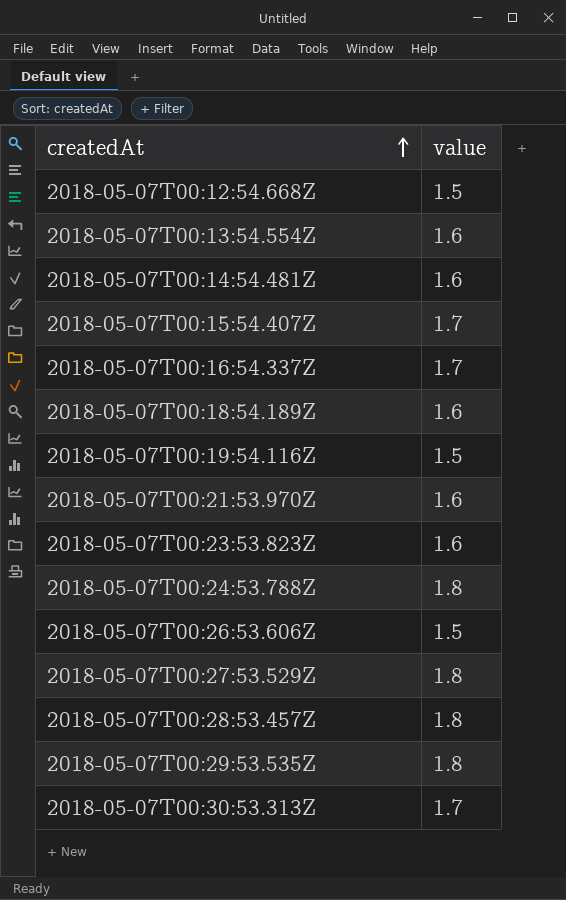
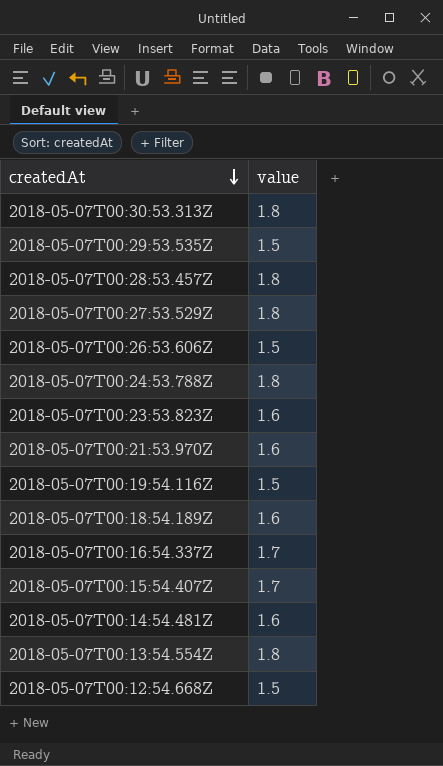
row order: createdAt ascending -> createdAt descending
2018-05-07T00:30:53.313Z | value: 1.7 -> 1.8
2018-05-07T00:29:53.535Z | value: 1.8 -> 1.5
2018-05-07T00:13:54.554Z | value: 1.6 -> 1.8

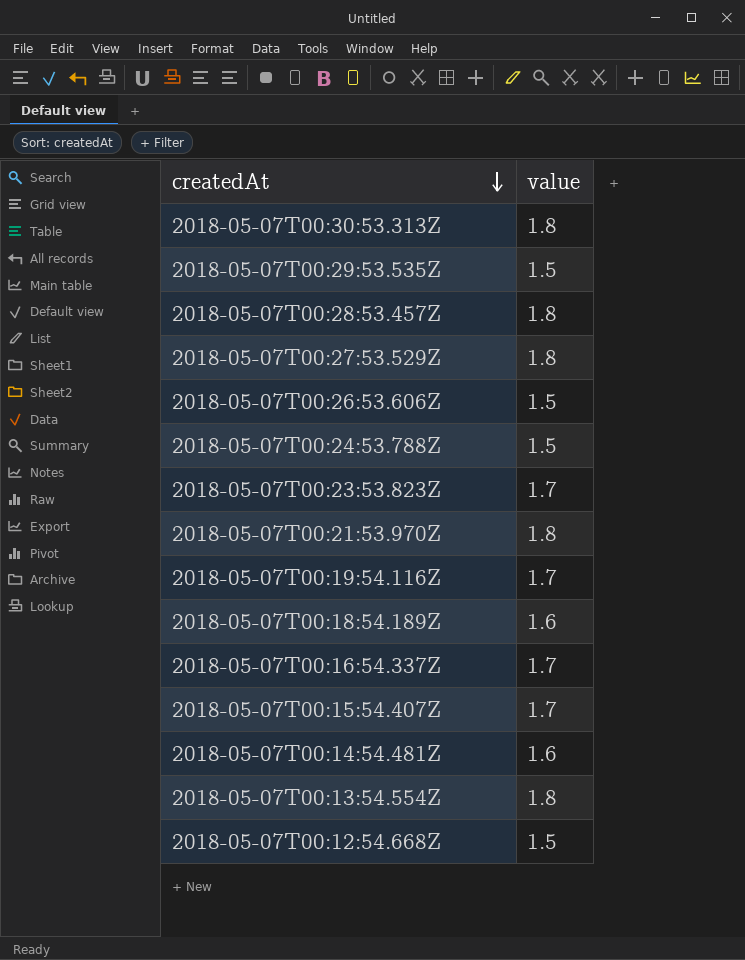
2018-05-07T00:24:53.788Z | value: 1.8 -> 1.5
2018-05-07T00:23:53.823Z | value: 1.6 -> 1.7
2018-05-07T00:21:53.970Z | value: 1.6 -> 1.8
2018-05-07T00:19:54.116Z | value: 1.5 -> 1.7

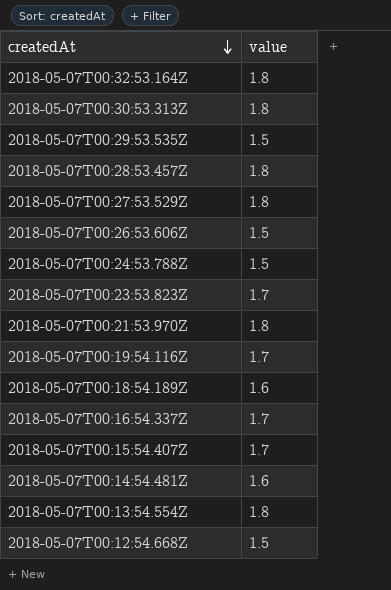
row 2018-05-07T00:32:53.164Z: none -> 1.8

